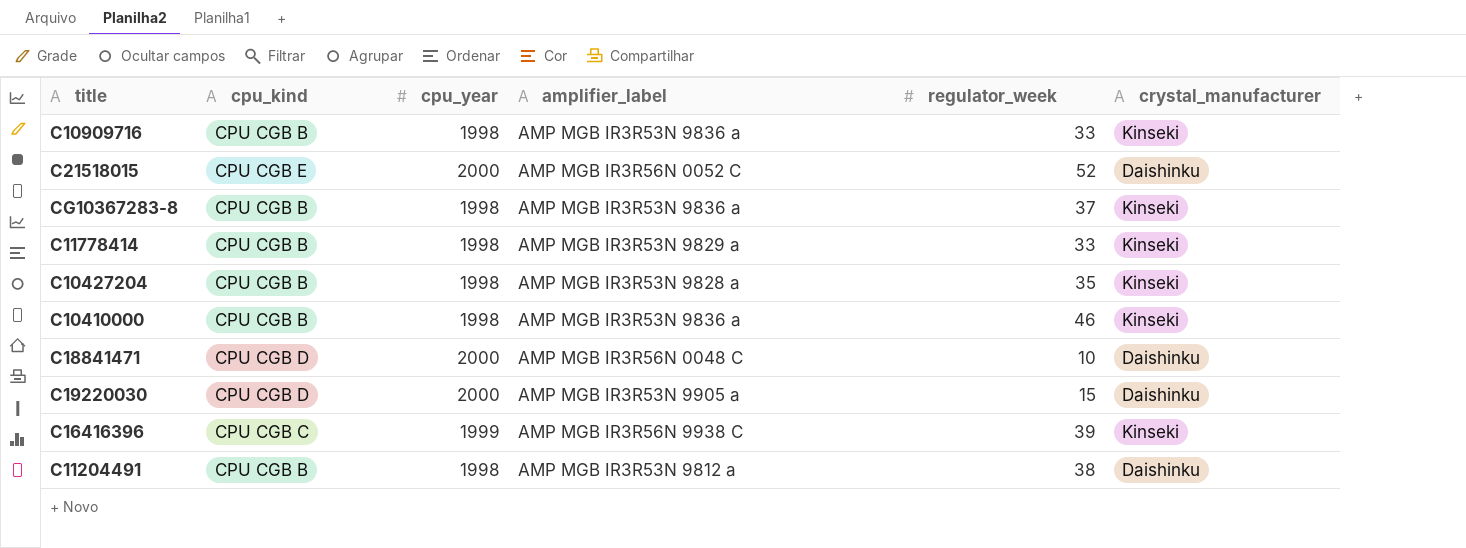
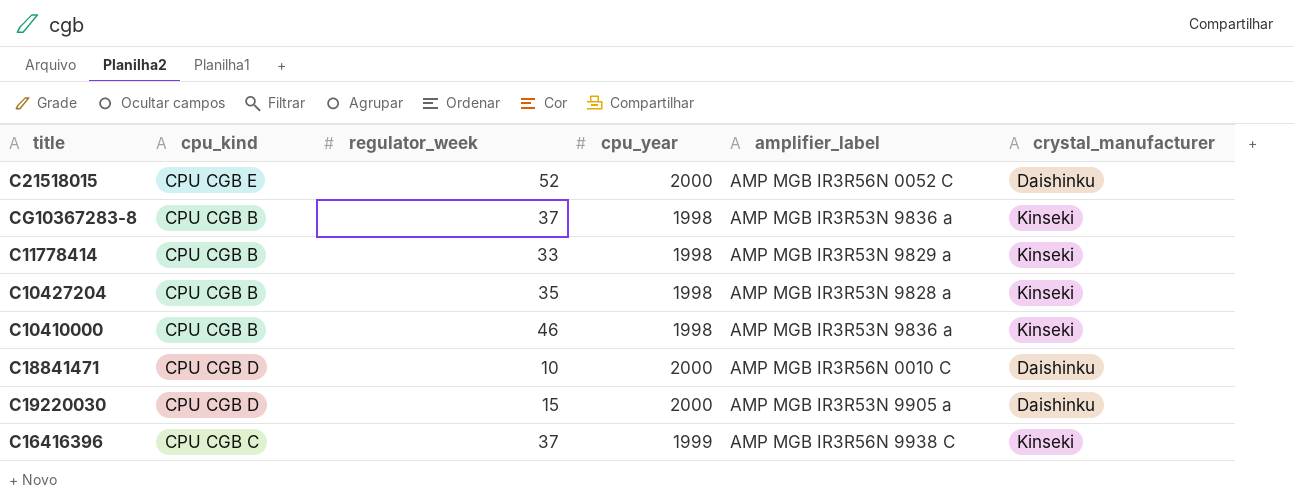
column regulator_week | position: 5 -> 3
row C10909716: CPU CGB B | 1998 | AMP MGB IR3R53N 9836 a | 33 | Kinseki -> none
row C11204491: CPU CGB B | 1998 | AMP MGB IR3R53N 9812 a | 38 | Daishinku -> none
C18841471 | amplifier_label: AMP MGB IR3R56N 0048 C -> AMP MGB IR3R56N 0010 C
C16416396 | regulator_week: 39 -> 37

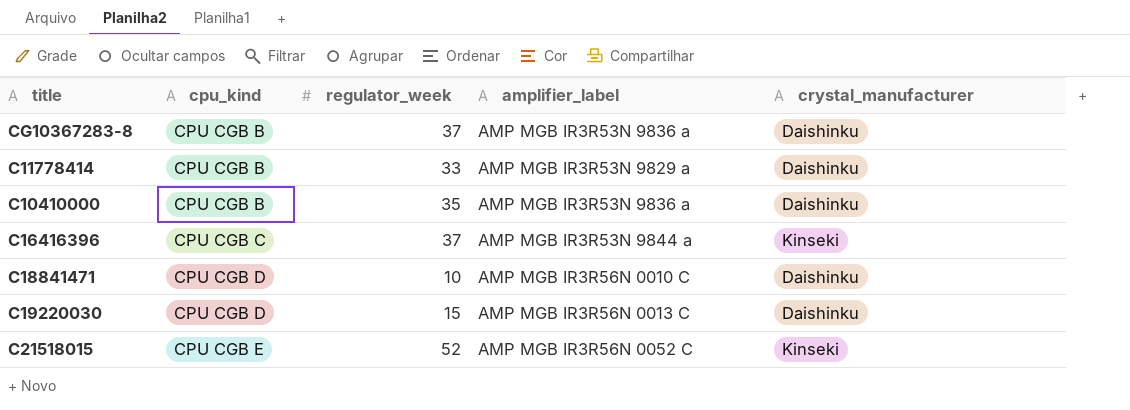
row order: none -> cpu_kind ascending
column cpu_year | position: 4 -> none
row C10427204: CPU CGB B | 35 | 1998 | AMP MGB IR3R53N 9828 a | Kinseki -> none
CG10367283-8 | crystal_manufacturer: Kinseki -> Daishinku
C11778414 | crystal_manufacturer: Kinseki -> Daishinku
C10410000 | regulator_week: 46 -> 35
C10410000 | crystal_manufacturer: Kinseki -> Daishinku
C16416396 | amplifier_label: AMP MGB IR3R56N 9938 C -> AMP MGB IR3R53N 9844 a
C19220030 | amplifier_label: AMP MGB IR3R53N 9905 a -> AMP MGB IR3R56N 0013 C
C21518015 | crystal_manufacturer: Daishinku -> Kinseki

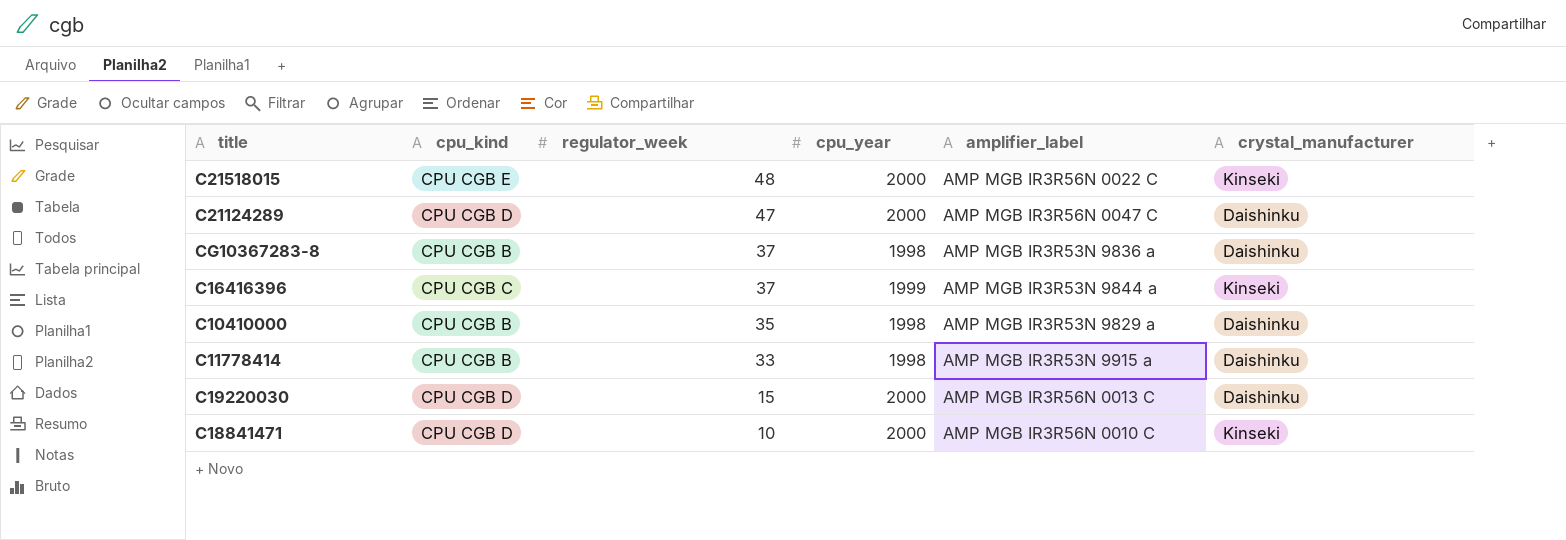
row order: cpu_kind ascending -> regulator_week descending
column cpu_year | position: none -> 4
C21518015 | regulator_week: 52 -> 48
C21518015 | amplifier_label: AMP MGB IR3R56N 0052 C -> AMP MGB IR3R56N 0022 C
row C21124289: none -> CPU CGB D | 47 | 2000 | AMP MGB IR3R56N 0047 C | Daishinku
C10410000 | amplifier_label: AMP MGB IR3R53N 9836 a -> AMP MGB IR3R53N 9829 a
C11778414 | amplifier_label: AMP MGB IR3R53N 9829 a -> AMP MGB IR3R53N 9915 a
C18841471 | crystal_manufacturer: Daishinku -> Kinseki

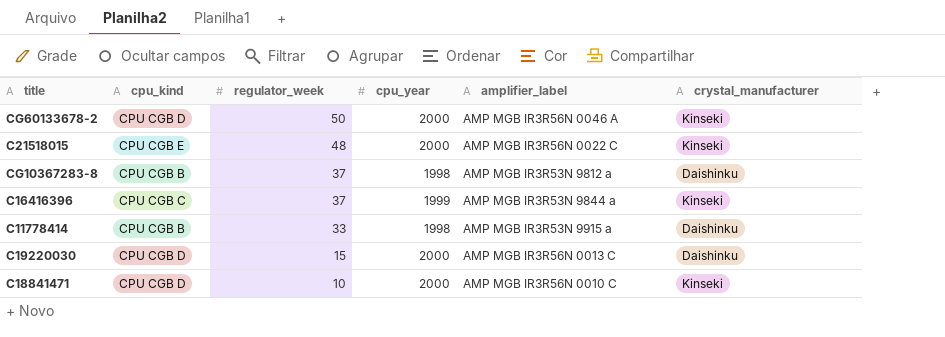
row C21124289: CPU CGB D | 47 | 2000 | AMP MGB IR3R56N 0047 C | Daishinku -> none
row C10410000: CPU CGB B | 35 | 1998 | AMP MGB IR3R53N 9829 a | Daishinku -> none
row CG60133678-2: none -> CPU CGB D | 50 | 2000 | AMP MGB IR3R56N 0046 A | Kinseki
CG10367283-8 | amplifier_label: AMP MGB IR3R53N 9836 a -> AMP MGB IR3R53N 9812 a

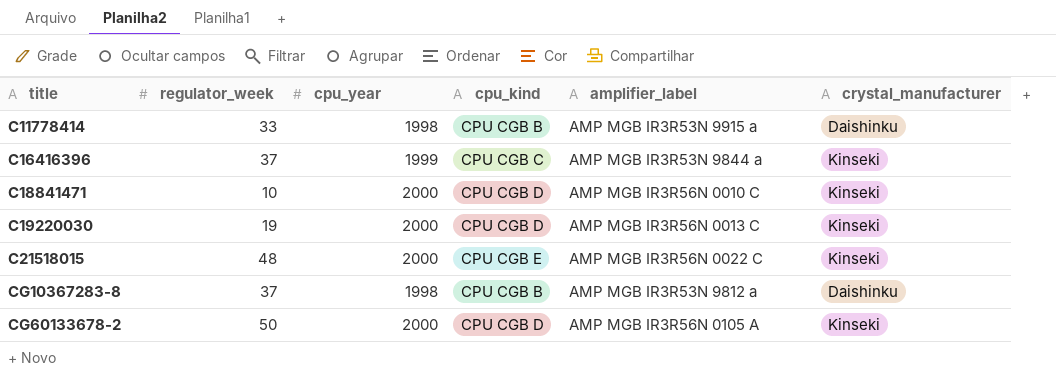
row order: regulator_week descending -> title ascending
column cpu_kind | position: 2 -> 4
C19220030 | regulator_week: 15 -> 19
C19220030 | crystal_manufacturer: Daishinku -> Kinseki
CG60133678-2 | amplifier_label: AMP MGB IR3R56N 0046 A -> AMP MGB IR3R56N 0105 A

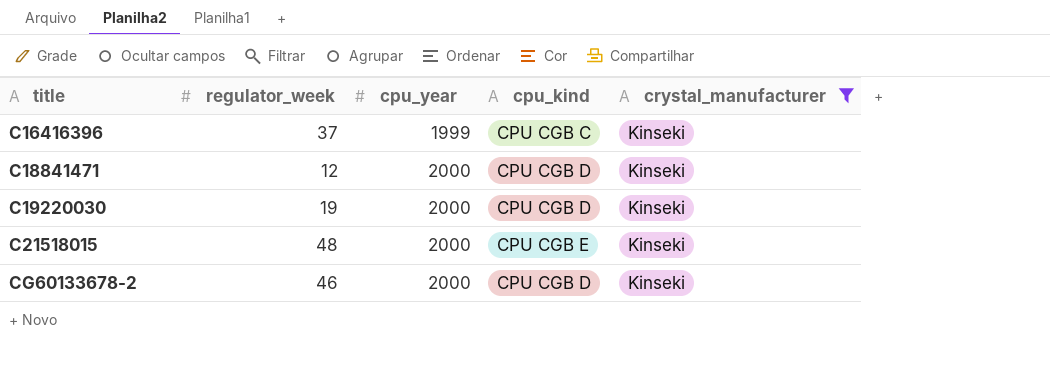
filter: none -> crystal_manufacturer = Kinseki
column amplifier_label | position: 5 -> none
C18841471 | regulator_week: 10 -> 12
CG60133678-2 | regulator_week: 50 -> 46

